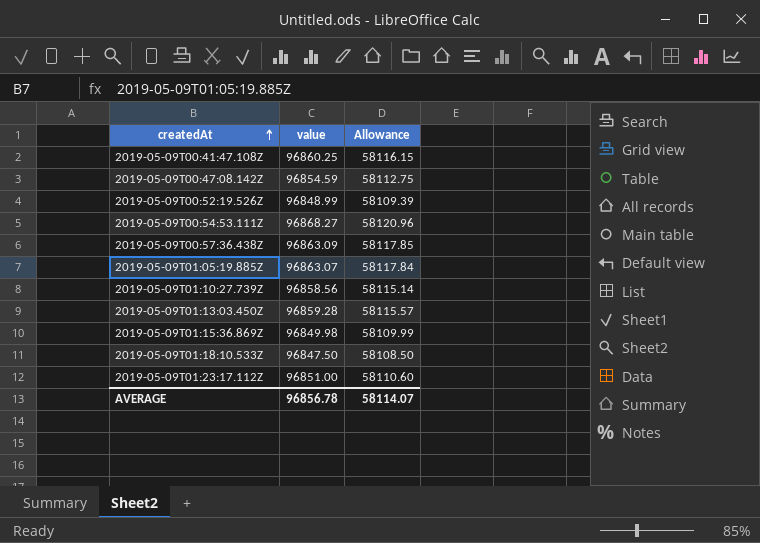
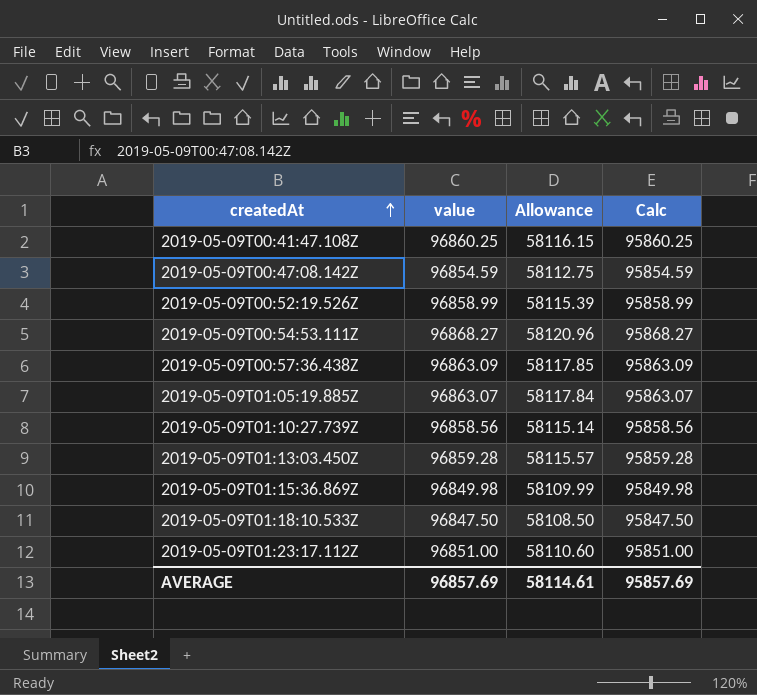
column Calc | formula: none -> [value] - 1000
2019-05-09T00:52:19.526Z | value: 96848.99 -> 96858.99
2019-05-09T00:52:19.526Z | Allowance: 58109.39 -> 58115.39
AVERAGE | value: 96856.78 -> 96857.69
AVERAGE | Allowance: 58114.07 -> 58114.61

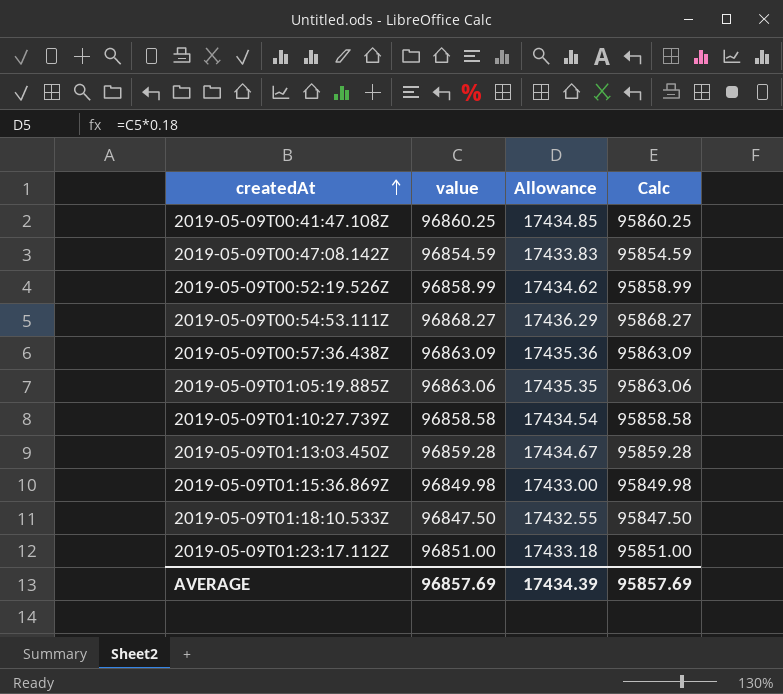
column Allowance | formula: [value] * 0.6 -> [value] * 0.18
2019-05-09T01:05:19.885Z | value: 96863.07 -> 96863.06
2019-05-09T01:05:19.885Z | Calc: 95863.07 -> 95863.06
2019-05-09T01:10:27.739Z | value: 96858.56 -> 96858.58
2019-05-09T01:10:27.739Z | Calc: 95858.56 -> 95858.58
AVERAGE | Allowance: 58114.61 -> 17434.39

